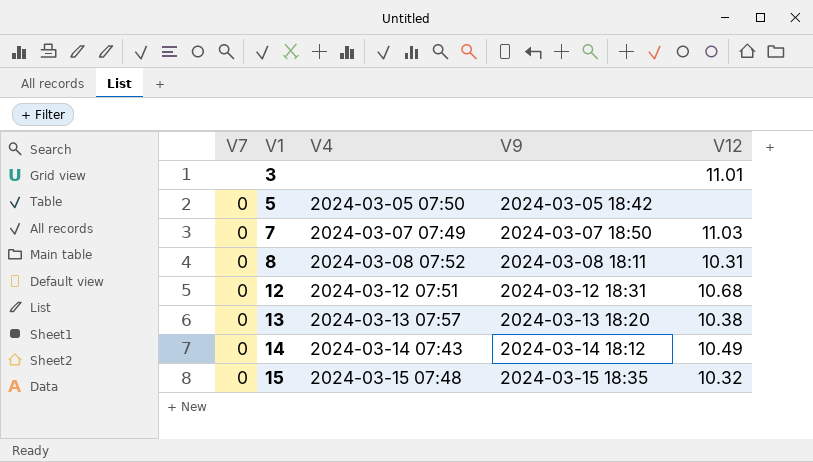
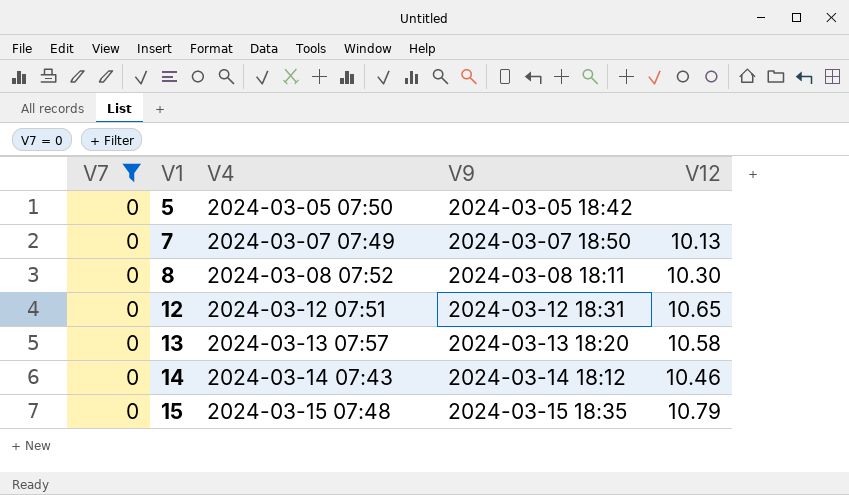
filter: none -> V7 = 0
7 | V12: 11.03 -> 10.13
8 | V12: 10.31 -> 10.30
12 | V12: 10.68 -> 10.65
13 | V12: 10.38 -> 10.58
14 | V12: 10.49 -> 10.46
15 | V12: 10.32 -> 10.79

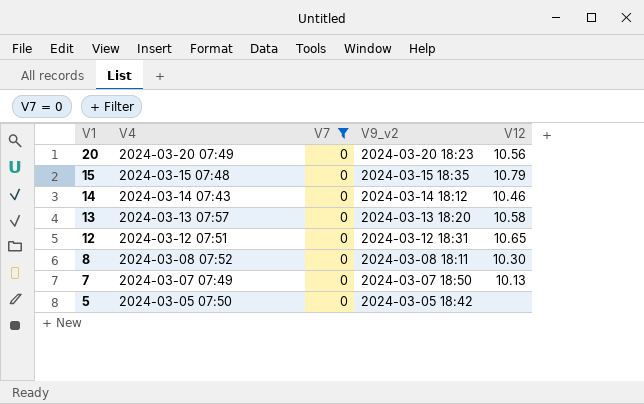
row order: V1 ascending -> V1 descending
column V7 | position: 1 -> 3
column name: V9 -> V9_v2
row 20: none -> 2024-03-20 07:49 | 0 | 2024-03-20 18:23 | 10.56

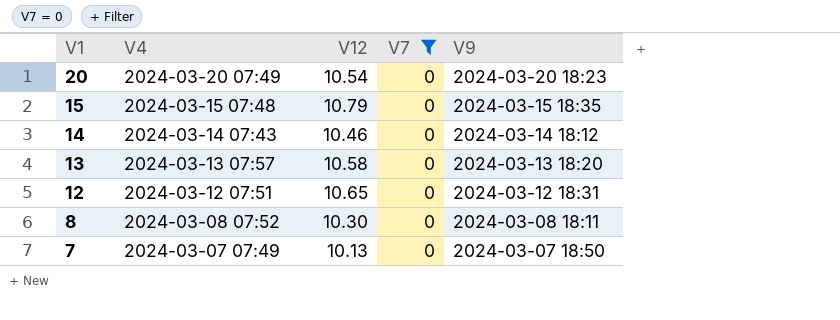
column V12 | position: 5 -> 3
column name: V9_v2 -> V9
row 5: 2024-03-05 07:50 | 0 | 2024-03-05 18:42 | none -> none
20 | V12: 10.56 -> 10.54

